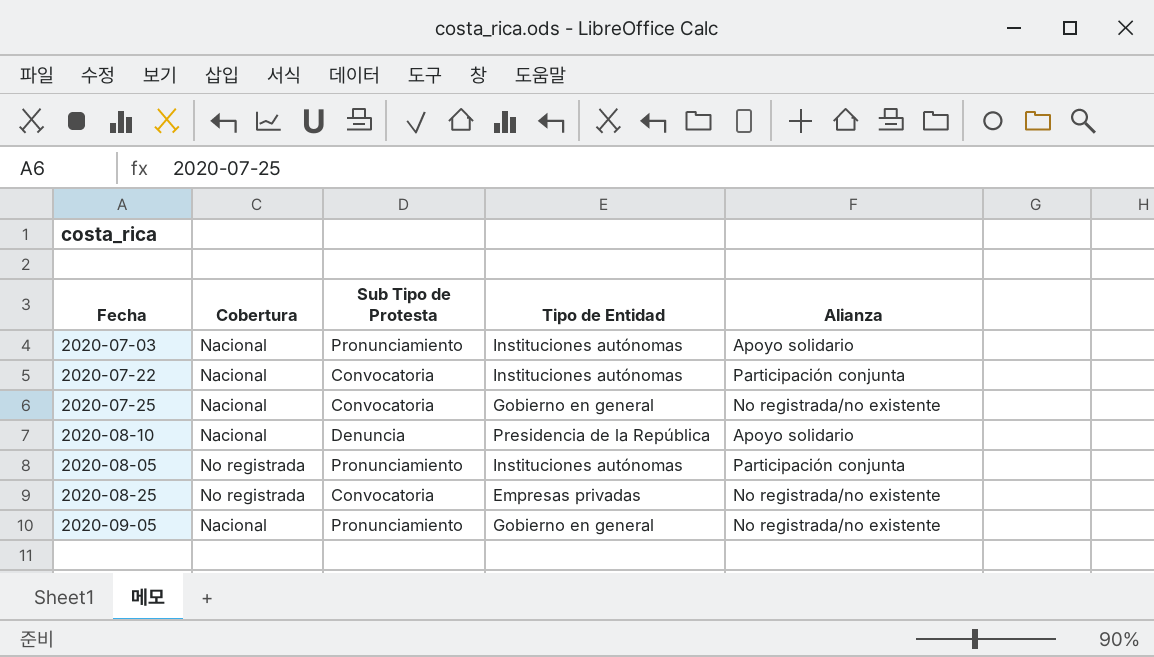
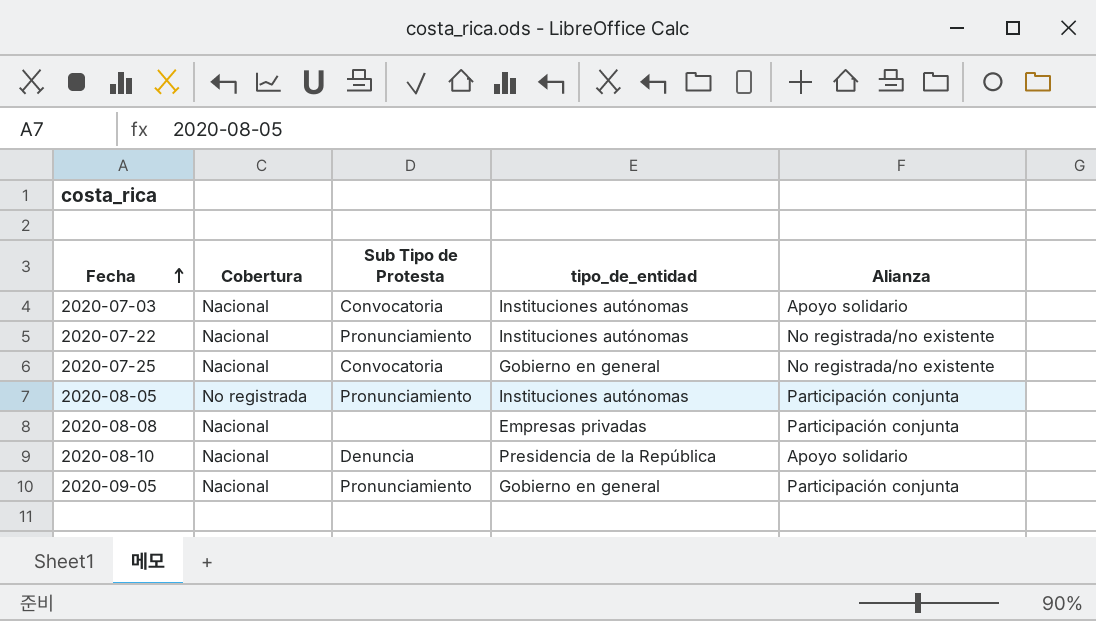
row order: none -> Fecha ascending
column name: Tipo de Entidad -> tipo_de_entidad
row 2020-08-25: No registrada | Convocatoria | Empresas privadas | No registrada/no existente -> none
2020-07-03 | Sub Tipo de Protesta: Pronunciamiento -> Convocatoria
2020-07-22 | Sub Tipo de Protesta: Convocatoria -> Pronunciamiento
2020-07-22 | Alianza: Participación conjunta -> No registrada/no existente
row 2020-08-08: none -> Nacional | none | Empresas privadas | Participación conjunta
2020-09-05 | Alianza: No registrada/no existente -> Participación conjunta

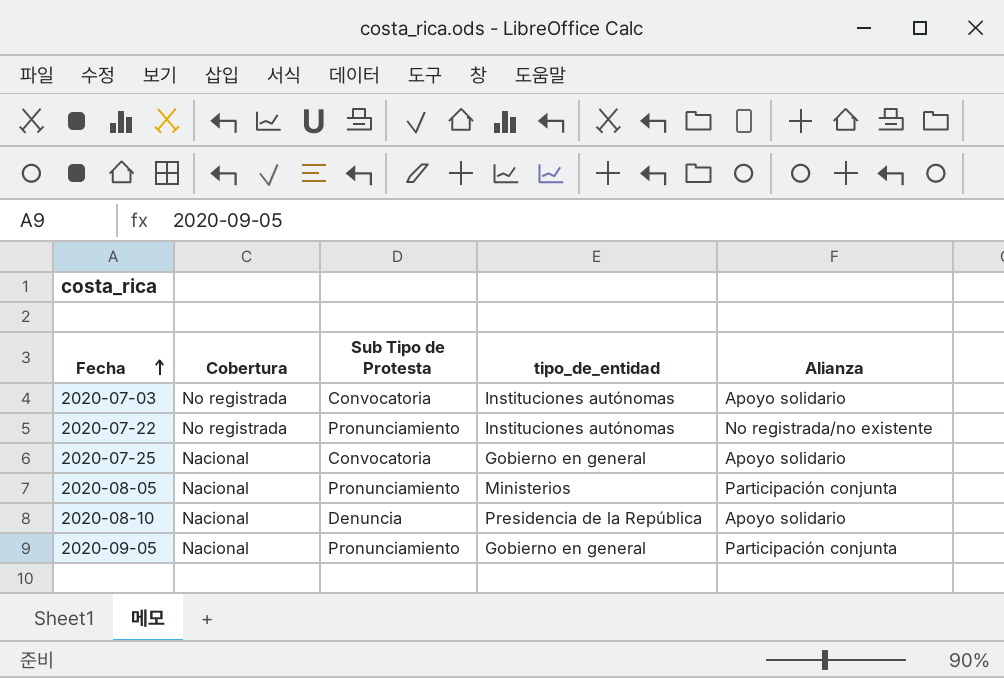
row 2020-08-08: Nacional | none | Empresas privadas | Participación conjunta -> none
2020-07-03 | Cobertura: Nacional -> No registrada
2020-07-22 | Cobertura: Nacional -> No registrada
2020-07-25 | Alianza: No registrada/no existente -> Apoyo solidario
2020-08-05 | Cobertura: No registrada -> Nacional
2020-08-05 | tipo_de_entidad: Instituciones autónomas -> Ministerios

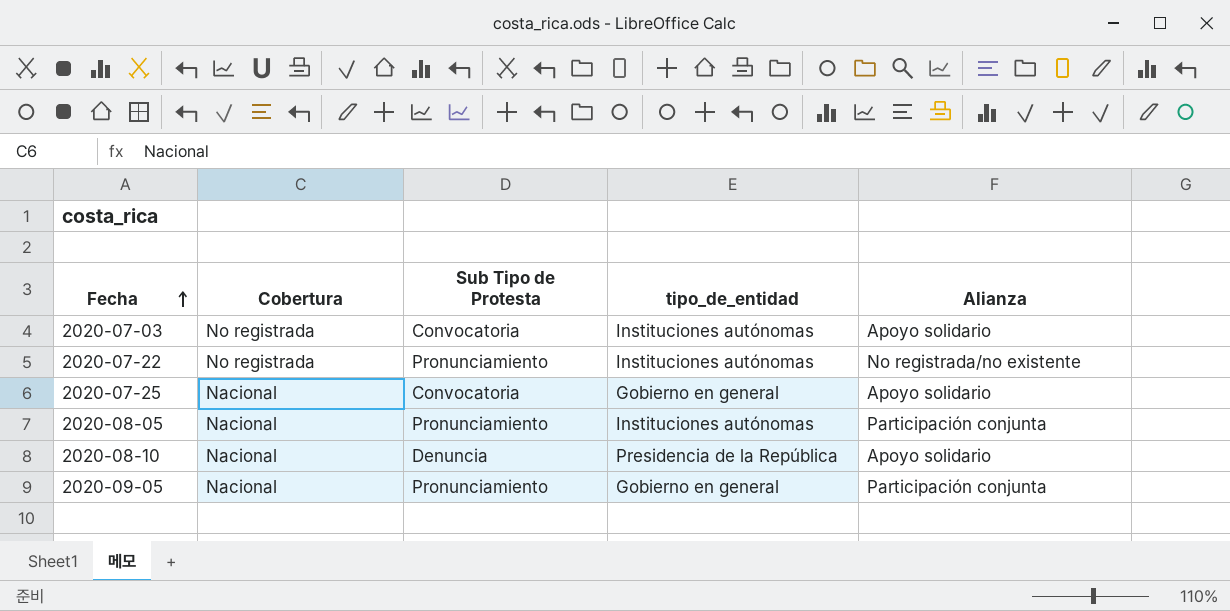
2020-08-05 | tipo_de_entidad: Ministerios -> Instituciones autónomas

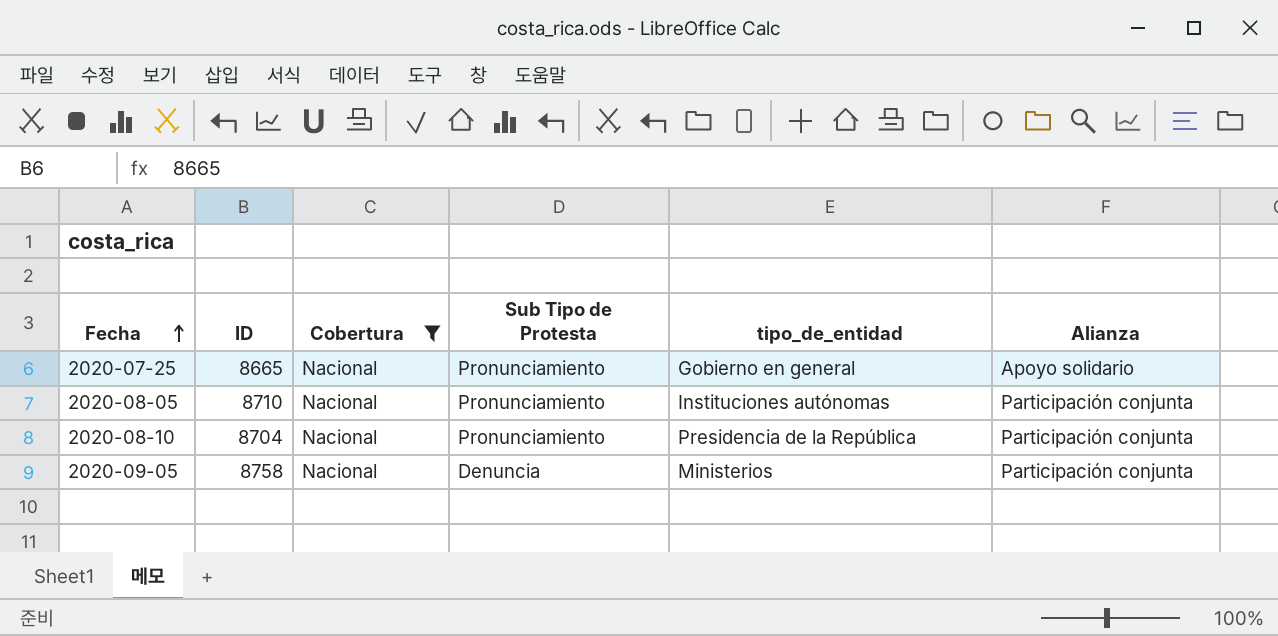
filter: none -> Cobertura = Nacional
column ID | position: none -> 2
2020-07-25 | Sub Tipo de Protesta: Convocatoria -> Pronunciamiento
2020-08-10 | Sub Tipo de Protesta: Denuncia -> Pronunciamiento
2020-08-10 | Alianza: Apoyo solidario -> Participación conjunta
2020-09-05 | Sub Tipo de Protesta: Pronunciamiento -> Denuncia
2020-09-05 | tipo_de_entidad: Gobierno en general -> Ministerios

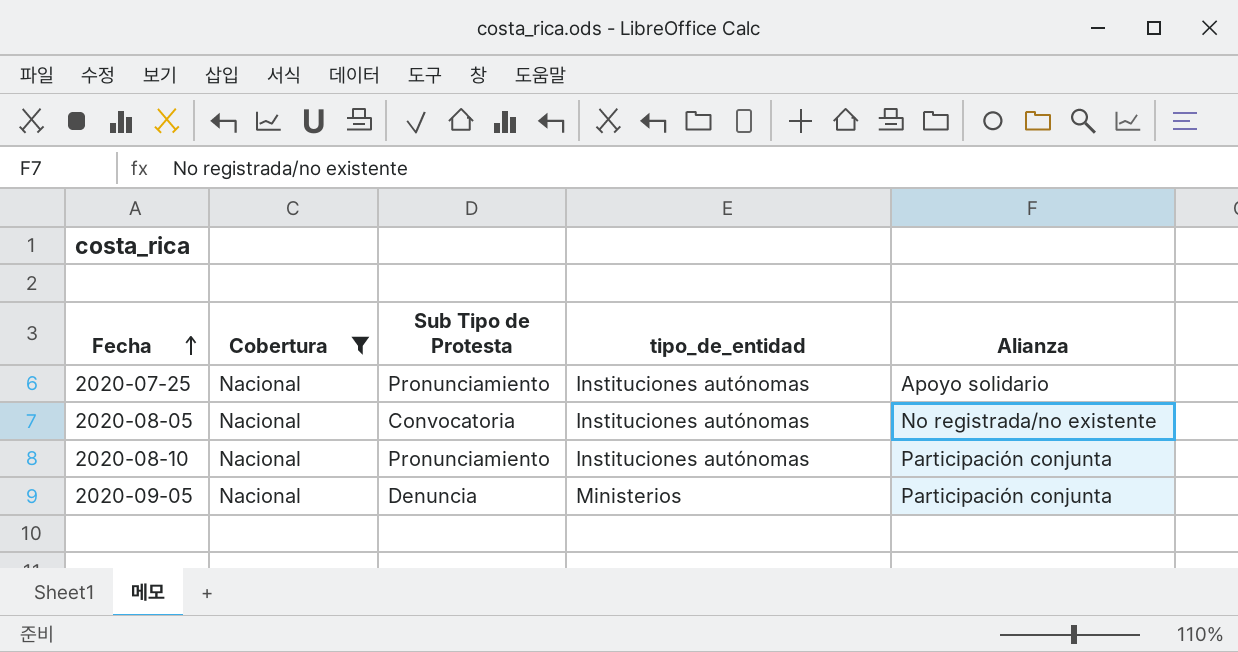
column ID | position: 2 -> none
2020-07-25 | tipo_de_entidad: Gobierno en general -> Instituciones autónomas
2020-08-05 | Sub Tipo de Protesta: Pronunciamiento -> Convocatoria
2020-08-05 | Alianza: Participación conjunta -> No registrada/no existente
2020-08-10 | tipo_de_entidad: Presidencia de la República -> Instituciones autónomas

